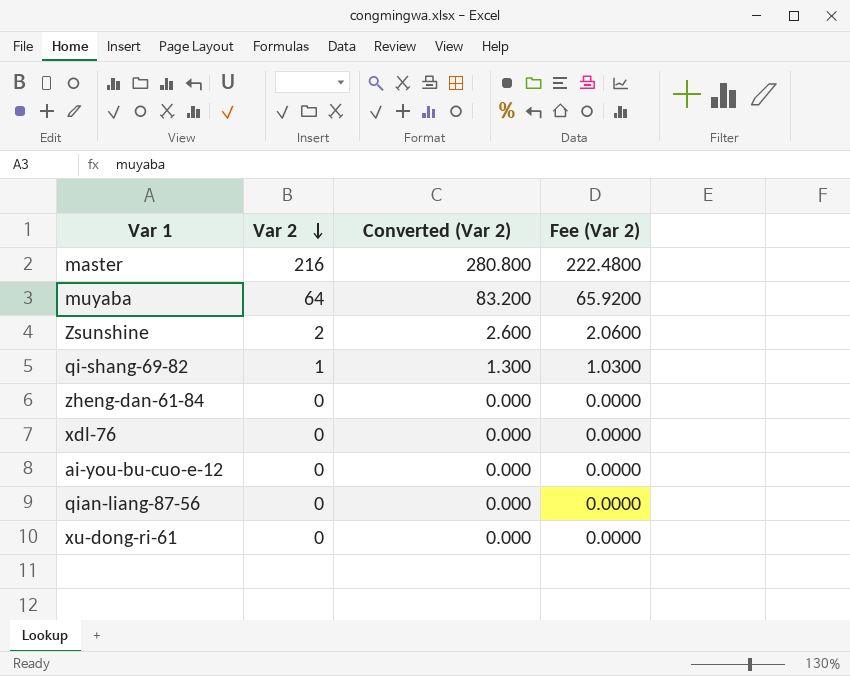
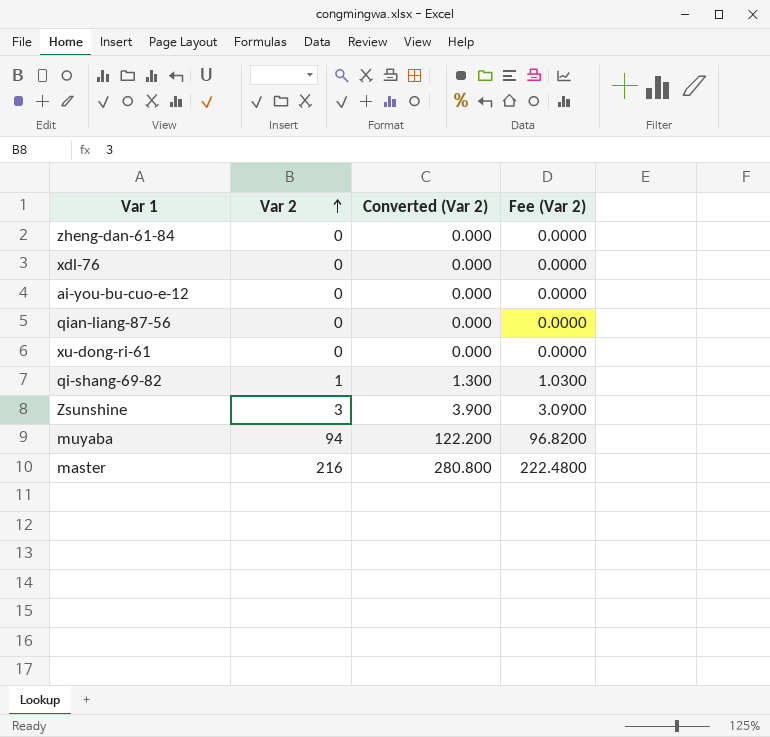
row order: Var 2 descending -> Var 2 ascending
Zsunshine | Var 2: 2 -> 3
Zsunshine | Converted (Var 2): 2.600 -> 3.900
Zsunshine | Fee (Var 2): 2.0600 -> 3.0900
muyaba | Var 2: 64 -> 94
muyaba | Converted (Var 2): 83.200 -> 122.200
muyaba | Fee (Var 2): 65.9200 -> 96.8200

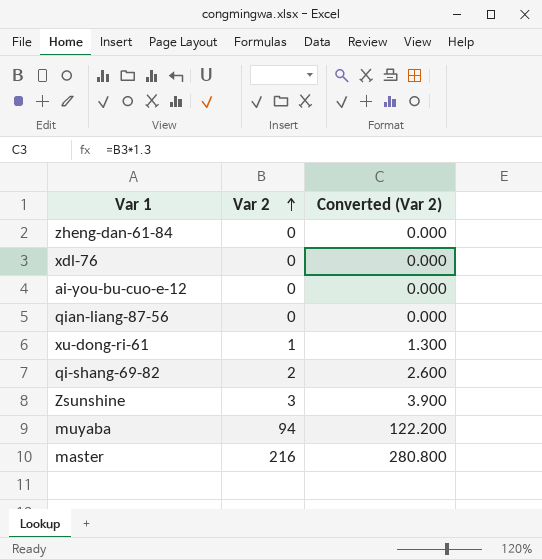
column Fee (Var 2) | formula: [Var 2] * 1.03 -> none
xu-dong-ri-61 | Var 2: 0 -> 1
xu-dong-ri-61 | Converted (Var 2): 0.000 -> 1.300
qi-shang-69-82 | Var 2: 1 -> 2
qi-shang-69-82 | Converted (Var 2): 1.300 -> 2.600

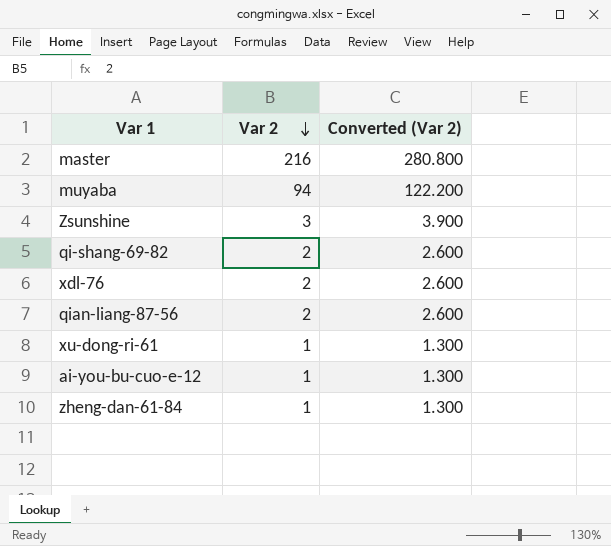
row order: Var 2 ascending -> Var 2 descending
xdl-76 | Var 2: 0 -> 2
xdl-76 | Converted (Var 2): 0.000 -> 2.600
qian-liang-87-56 | Var 2: 0 -> 2
qian-liang-87-56 | Converted (Var 2): 0.000 -> 2.600
ai-you-bu-cuo-e-12 | Var 2: 0 -> 1
ai-you-bu-cuo-e-12 | Converted (Var 2): 0.000 -> 1.300
zheng-dan-61-84 | Var 2: 0 -> 1
zheng-dan-61-84 | Converted (Var 2): 0.000 -> 1.300

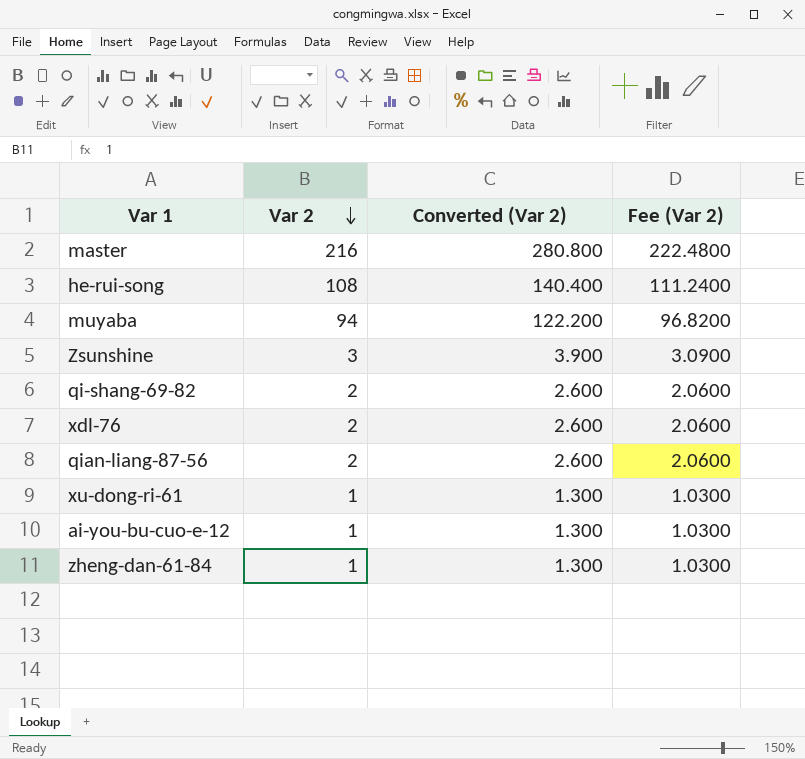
column Fee (Var 2) | formula: none -> [Var 2] * 1.03
row he-rui-song: none -> 108 | 140.400 | 111.2400

